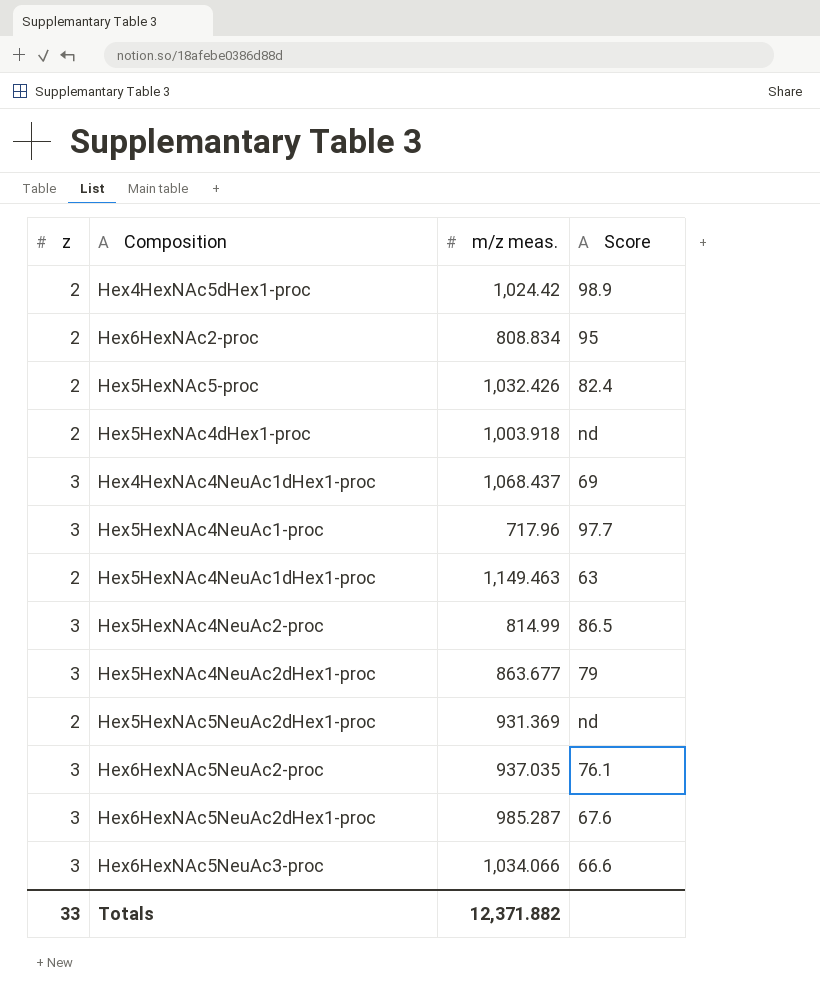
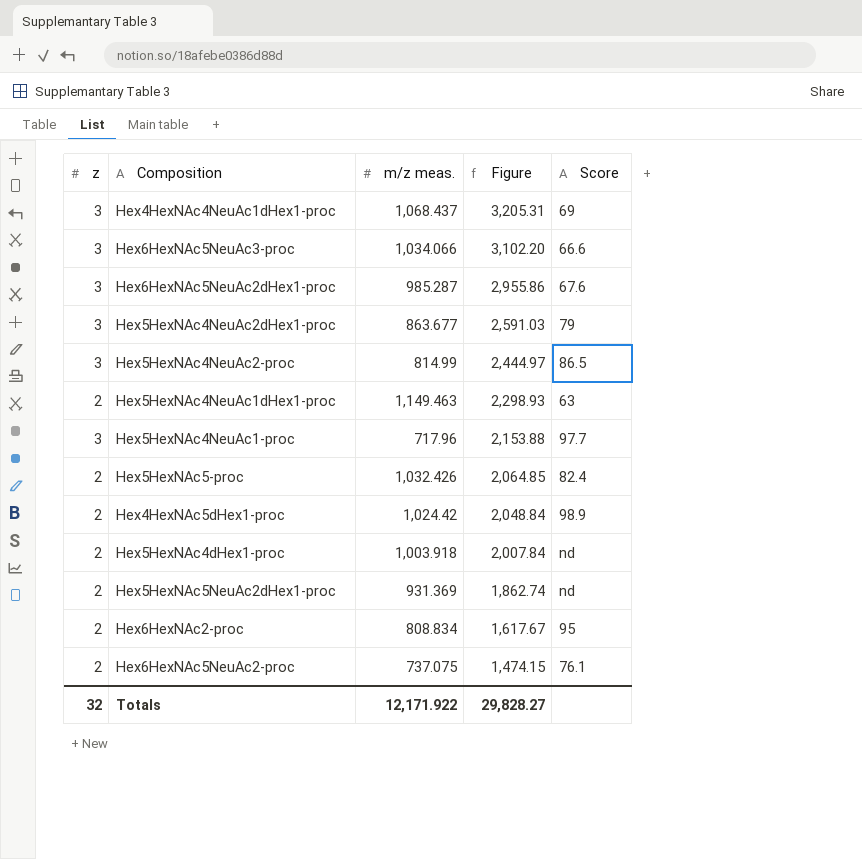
row order: none -> Figure descending
column Figure | formula: none -> [z] * [m/z meas.]
Hex6HexNAc5NeuAc2-proc | z: 3 -> 2
Hex6HexNAc5NeuAc2-proc | m/z meas.: 937.035 -> 737.075
Totals | z: 33 -> 32
Totals | m/z meas.: 12,371.882 -> 12,171.922

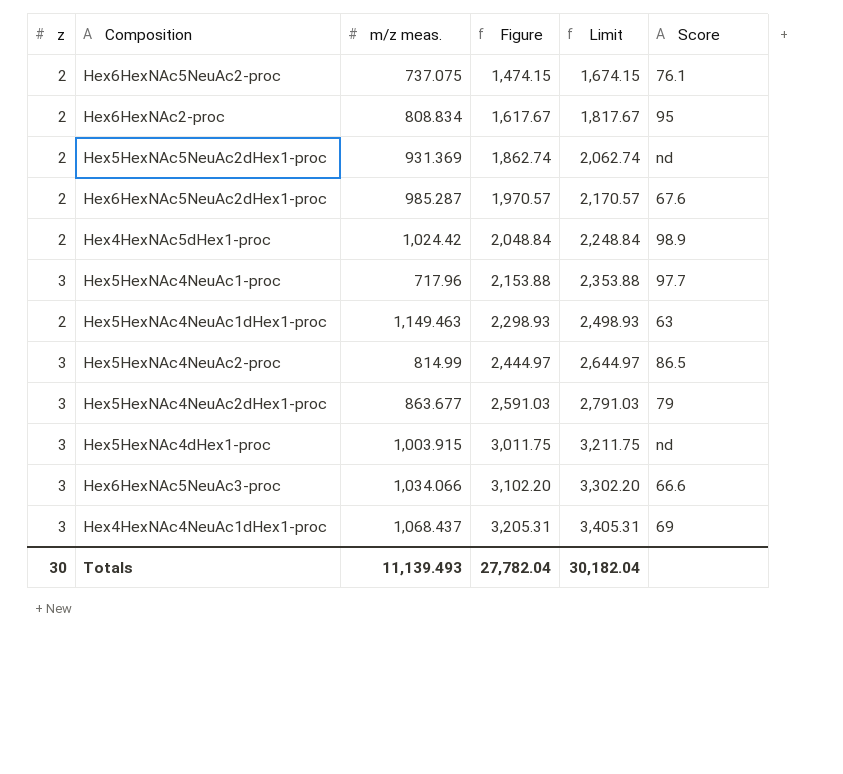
row order: Figure descending -> Figure ascending
column Limit | formula: none -> [Figure] + 200
row Hex5HexNAc5-proc: 2 | 1,032.426 | 2,064.85 | 82.4 -> none
Hex6HexNAc5NeuAc2dHex1-proc | z: 3 -> 2
Hex6HexNAc5NeuAc2dHex1-proc | Figure: 2,955.86 -> 1,970.57
Hex5HexNAc4dHex1-proc | z: 2 -> 3
Hex5HexNAc4dHex1-proc | m/z meas.: 1,003.918 -> 1,003.915
Hex5HexNAc4dHex1-proc | Figure: 2,007.84 -> 3,011.75
Totals | z: 32 -> 30
Totals | m/z meas.: 12,171.922 -> 11,139.493
Totals | Figure: 29,828.27 -> 27,782.04

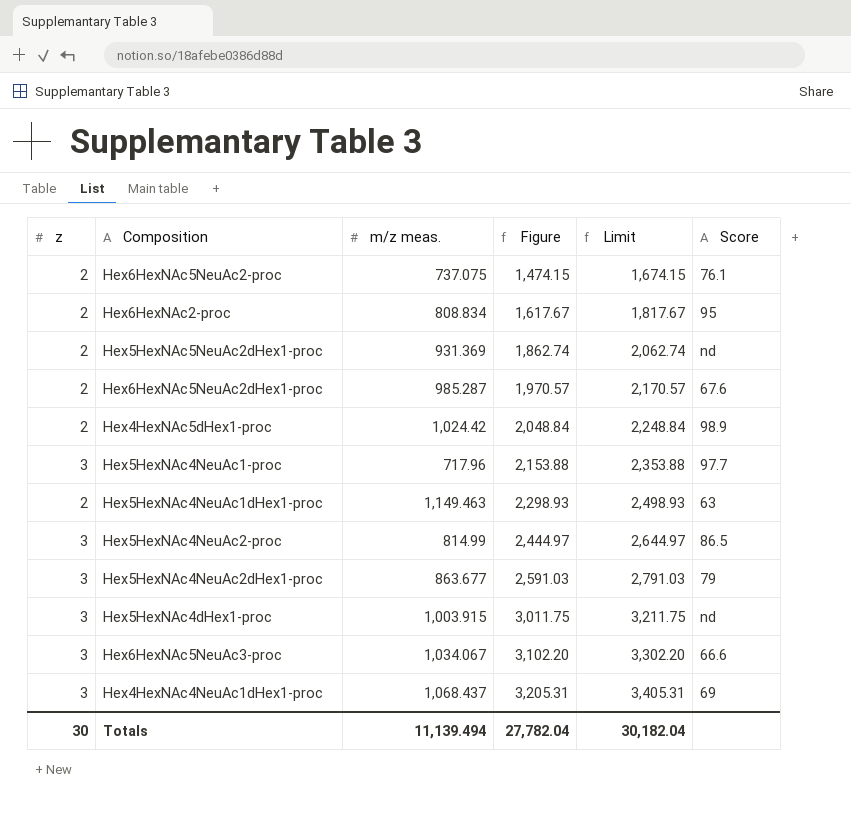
Hex6HexNAc5NeuAc3-proc | m/z meas.: 1,034.066 -> 1,034.067
Totals | m/z meas.: 11,139.493 -> 11,139.494

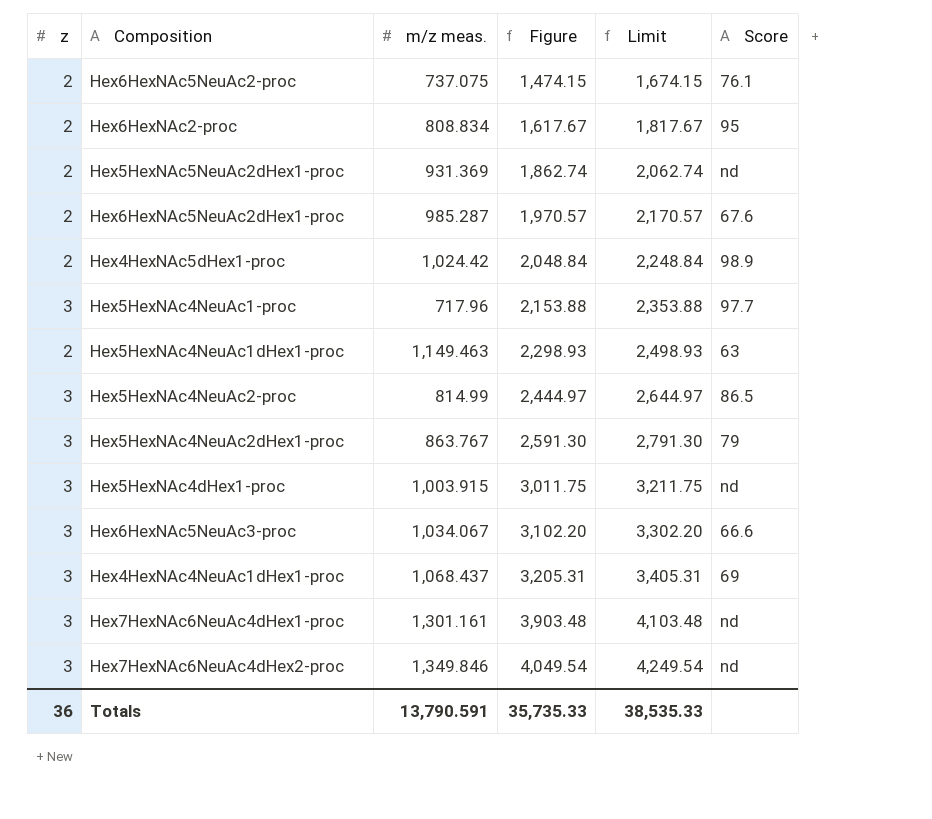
Hex5HexNAc4NeuAc2dHex1-proc | m/z meas.: 863.677 -> 863.767
Hex5HexNAc4NeuAc2dHex1-proc | Figure: 2,591.03 -> 2,591.30
Hex5HexNAc4NeuAc2dHex1-proc | Limit: 2,791.03 -> 2,791.30
row Hex7HexNAc6NeuAc4dHex1-proc: none -> 3 | 1,301.161 | 3,903.48 | 4,103.48 | nd
row Hex7HexNAc6NeuAc4dHex2-proc: none -> 3 | 1,349.846 | 4,049.54 | 4,249.54 | nd
Totals | z: 30 -> 36
Totals | m/z meas.: 11,139.494 -> 13,790.591
Totals | Figure: 27,782.04 -> 35,735.33
Totals | Limit: 30,182.04 -> 38,535.33

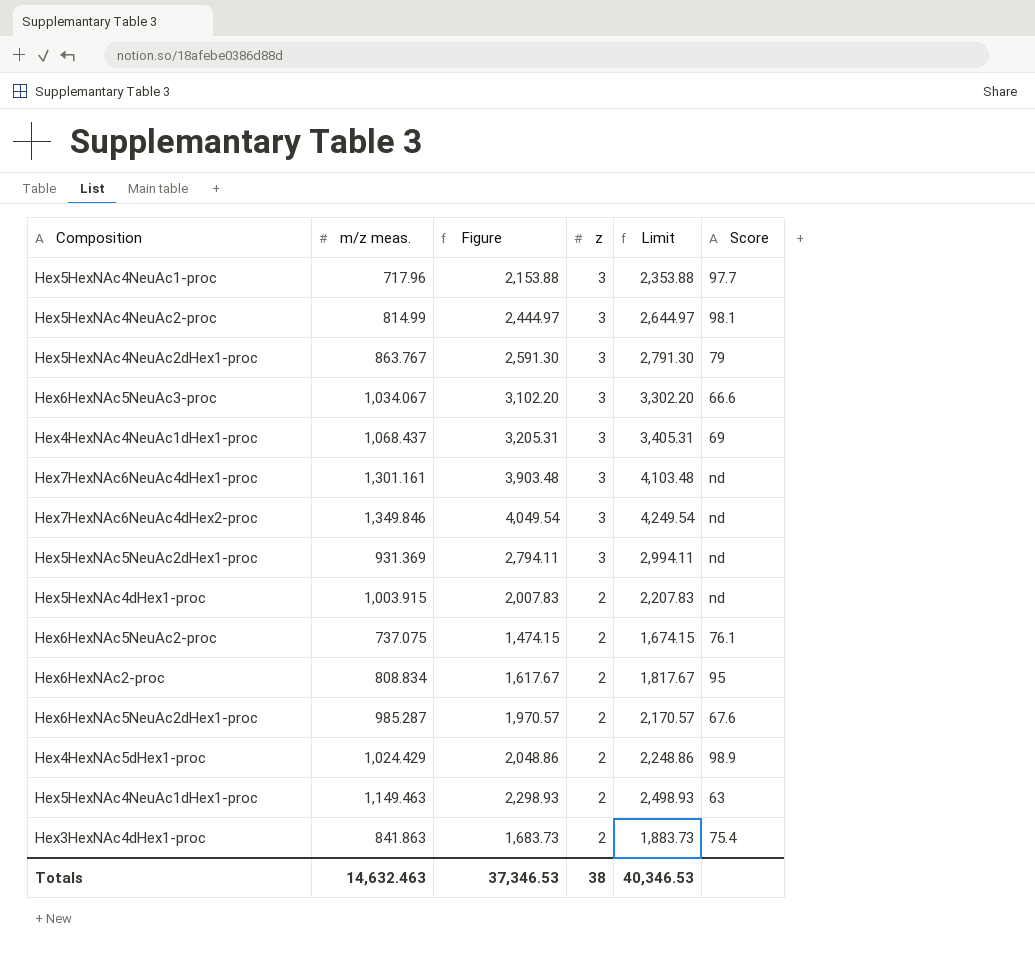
row order: Figure ascending -> z descending
column z | position: 1 -> 4
Hex5HexNAc4NeuAc2-proc | Score: 86.5 -> 98.1
Hex5HexNAc5NeuAc2dHex1-proc | Figure: 1,862.74 -> 2,794.11
Hex5HexNAc5NeuAc2dHex1-proc | z: 2 -> 3
Hex5HexNAc5NeuAc2dHex1-proc | Limit: 2,062.74 -> 2,994.11
Hex5HexNAc4dHex1-proc | Figure: 3,011.75 -> 2,007.83
Hex5HexNAc4dHex1-proc | z: 3 -> 2
Hex5HexNAc4dHex1-proc | Limit: 3,211.75 -> 2,207.83
Hex4HexNAc5dHex1-proc | m/z meas.: 1,024.42 -> 1,024.429
Hex4HexNAc5dHex1-proc | Figure: 2,048.84 -> 2,048.86
Hex4HexNAc5dHex1-proc | Limit: 2,248.84 -> 2,248.86
row Hex3HexNAc4dHex1-proc: none -> 841.863 | 1,683.73 | 2 | 1,883.73 | 75.4
Totals | m/z meas.: 13,790.591 -> 14,632.463
Totals | Figure: 35,735.33 -> 37,346.53
Totals | z: 36 -> 38
Totals | Limit: 38,535.33 -> 40,346.53

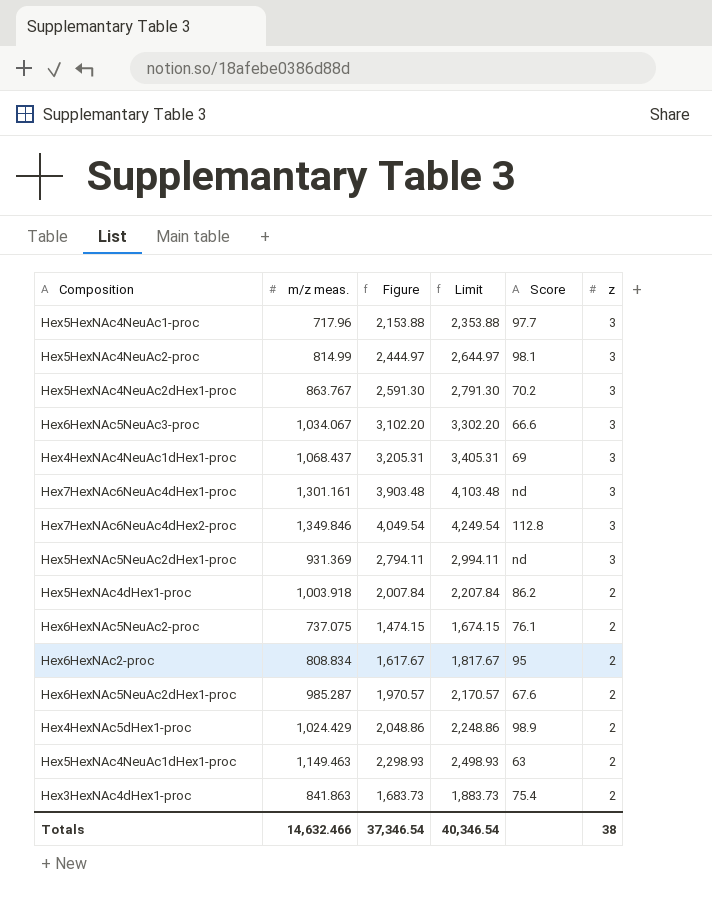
column z | position: 4 -> 6
Hex5HexNAc4NeuAc2dHex1-proc | Score: 79 -> 70.2
Hex7HexNAc6NeuAc4dHex2-proc | Score: nd -> 112.8
Hex5HexNAc4dHex1-proc | m/z meas.: 1,003.915 -> 1,003.918
Hex5HexNAc4dHex1-proc | Figure: 2,007.83 -> 2,007.84
Hex5HexNAc4dHex1-proc | Limit: 2,207.83 -> 2,207.84
Hex5HexNAc4dHex1-proc | Score: nd -> 86.2
Totals | m/z meas.: 14,632.463 -> 14,632.466
Totals | Figure: 37,346.53 -> 37,346.54
Totals | Limit: 40,346.53 -> 40,346.54

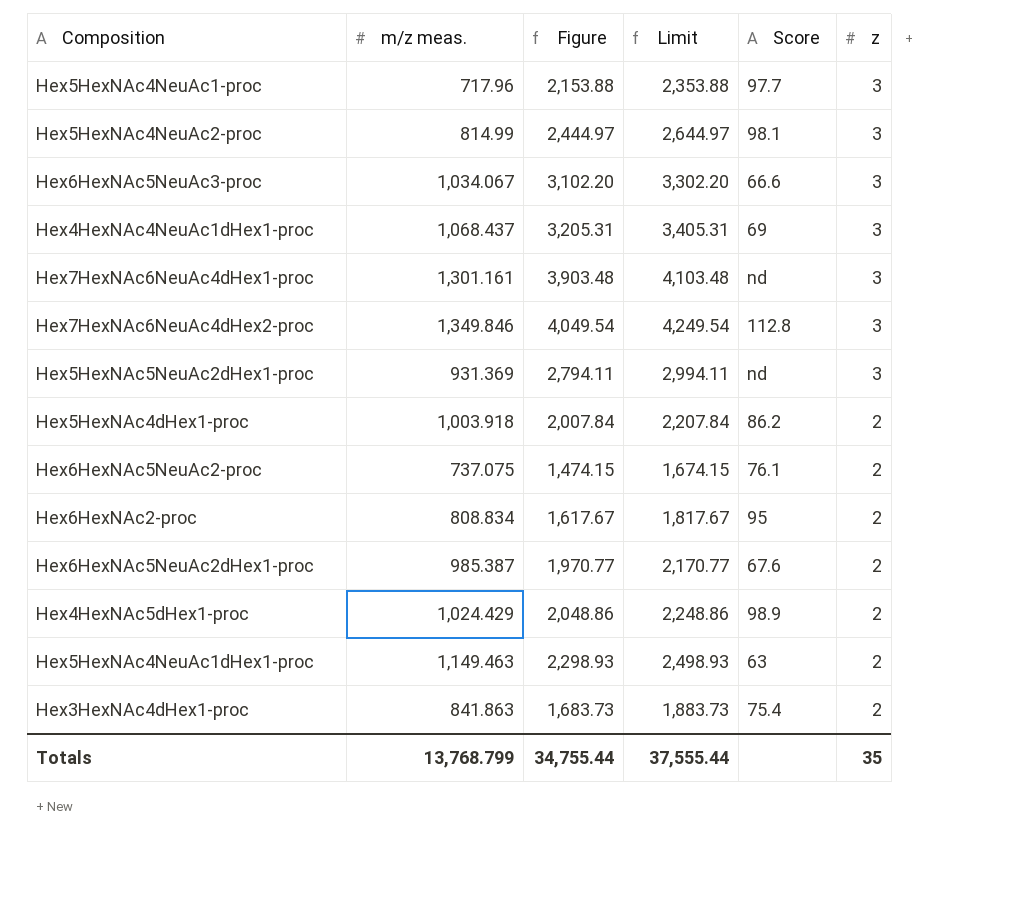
row Hex5HexNAc4NeuAc2dHex1-proc: 863.767 | 2,591.30 | 2,791.30 | 70.2 | 3 -> none
Hex6HexNAc5NeuAc2dHex1-proc | m/z meas.: 985.287 -> 985.387
Hex6HexNAc5NeuAc2dHex1-proc | Figure: 1,970.57 -> 1,970.77
Hex6HexNAc5NeuAc2dHex1-proc | Limit: 2,170.57 -> 2,170.77
Totals | m/z meas.: 14,632.466 -> 13,768.799
Totals | Figure: 37,346.54 -> 34,755.44
Totals | Limit: 40,346.54 -> 37,555.44
Totals | z: 38 -> 35

